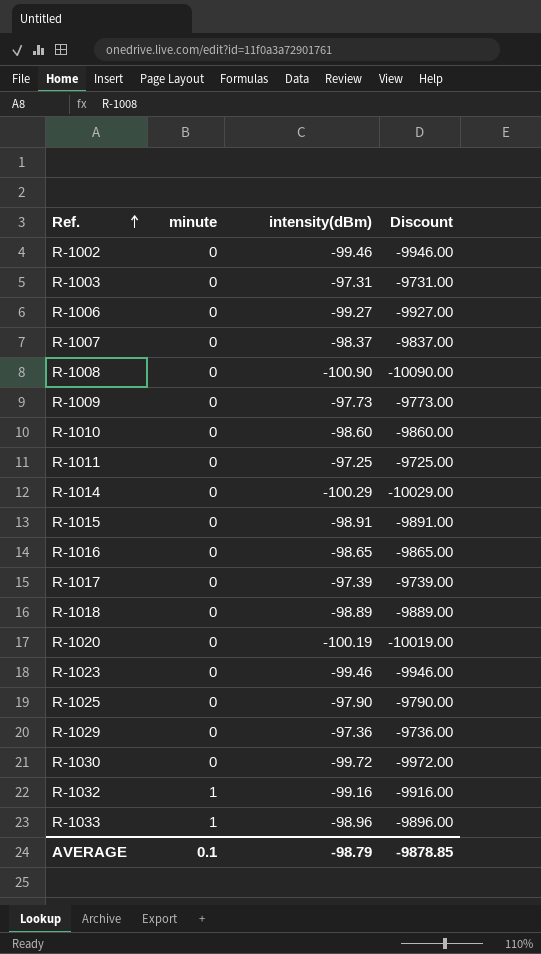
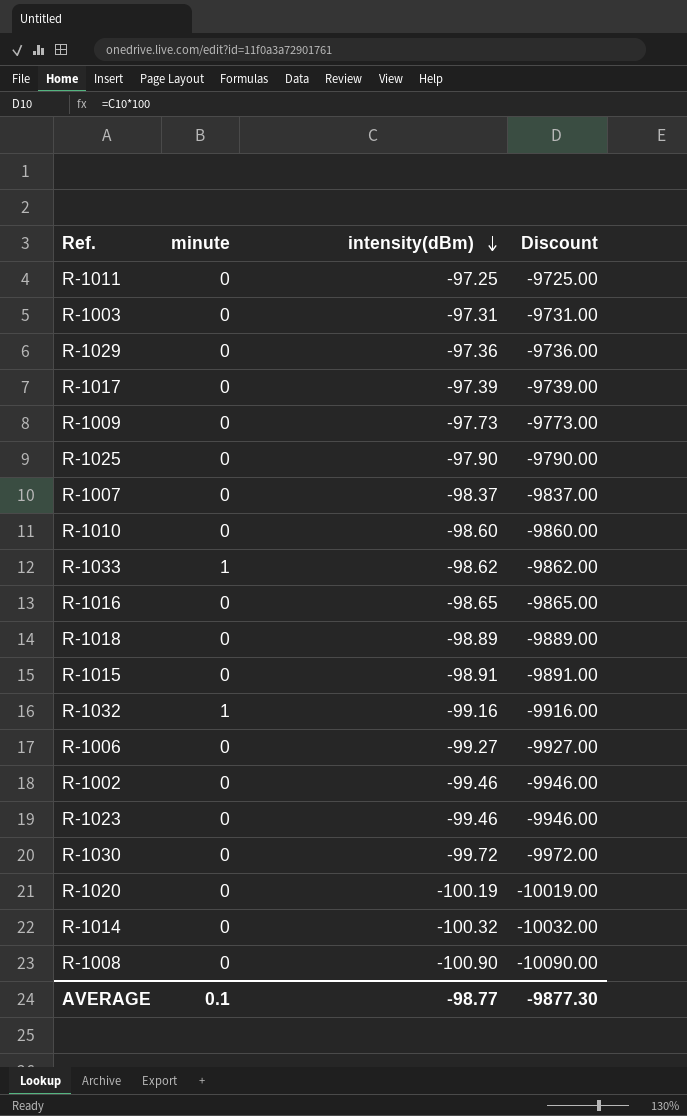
row order: Ref. ascending -> intensity(dBm) descending
R-1033 | intensity(dBm): -98.96 -> -98.62
R-1033 | Discount: -9896.00 -> -9862.00
R-1014 | intensity(dBm): -100.29 -> -100.32
R-1014 | Discount: -10029.00 -> -10032.00
AVERAGE | intensity(dBm): -98.79 -> -98.77
AVERAGE | Discount: -9878.85 -> -9877.30

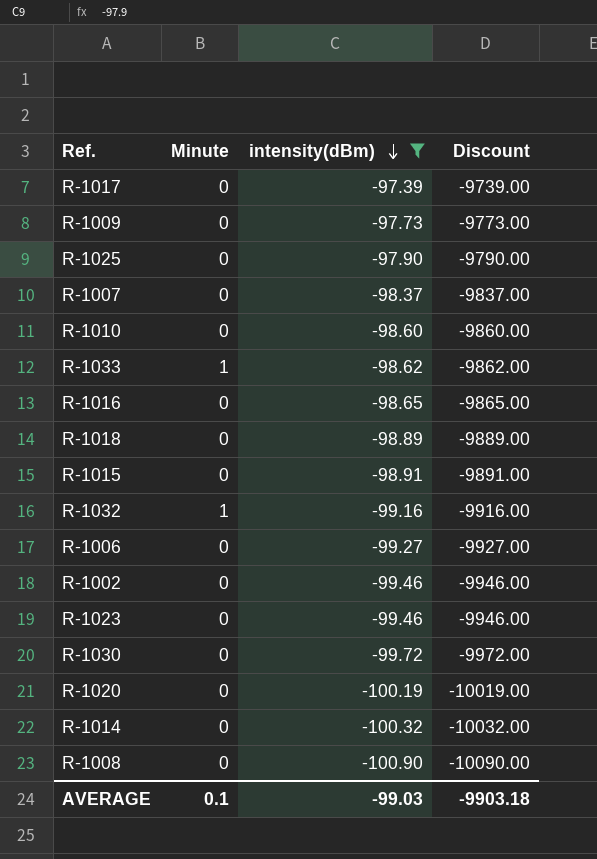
filter: none -> intensity(dBm) <= -97.39
column name: minute -> Minute
AVERAGE | intensity(dBm): -98.77 -> -99.03
AVERAGE | Discount: -9877.30 -> -9903.18

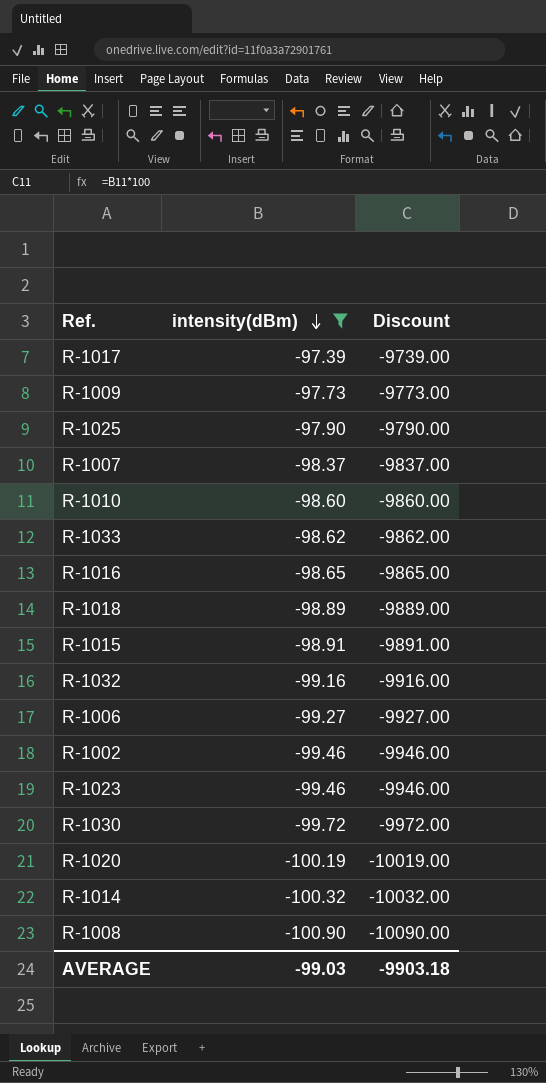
column Minute | position: 2 -> none

